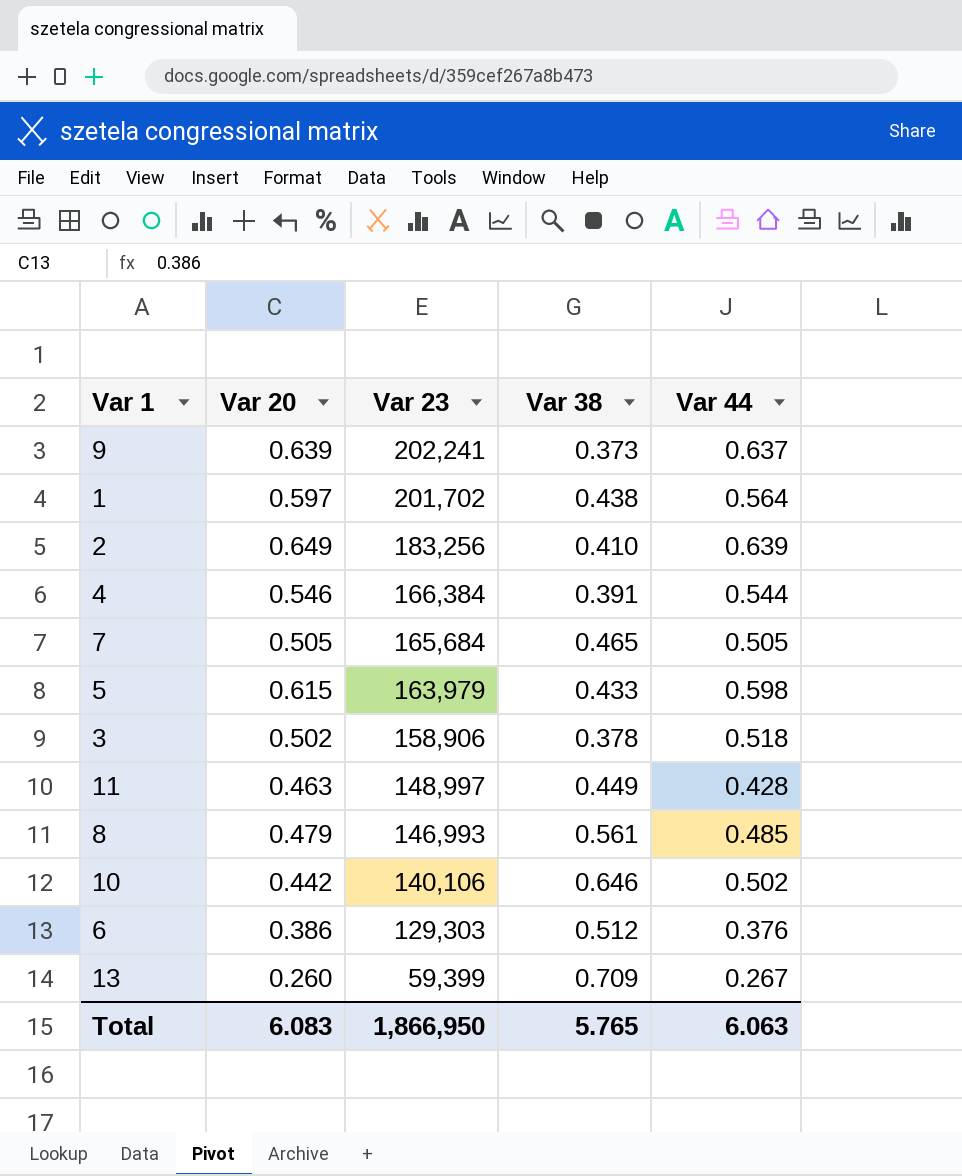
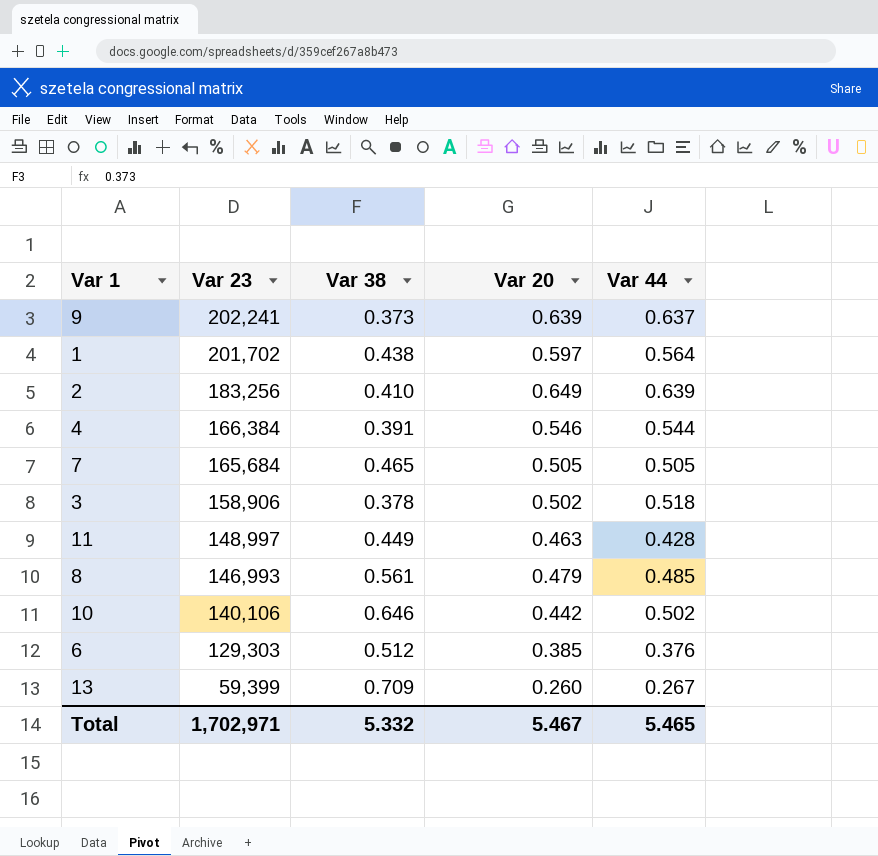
column Var 20 | position: 2 -> 4
row 5: 0.615 | 163,979 | 0.433 | 0.598 -> none
6 | Var 20: 0.386 -> 0.385
Total | Var 23: 1,866,950 -> 1,702,971
Total | Var 38: 5.765 -> 5.332
Total | Var 20: 6.083 -> 5.467
Total | Var 44: 6.063 -> 5.465

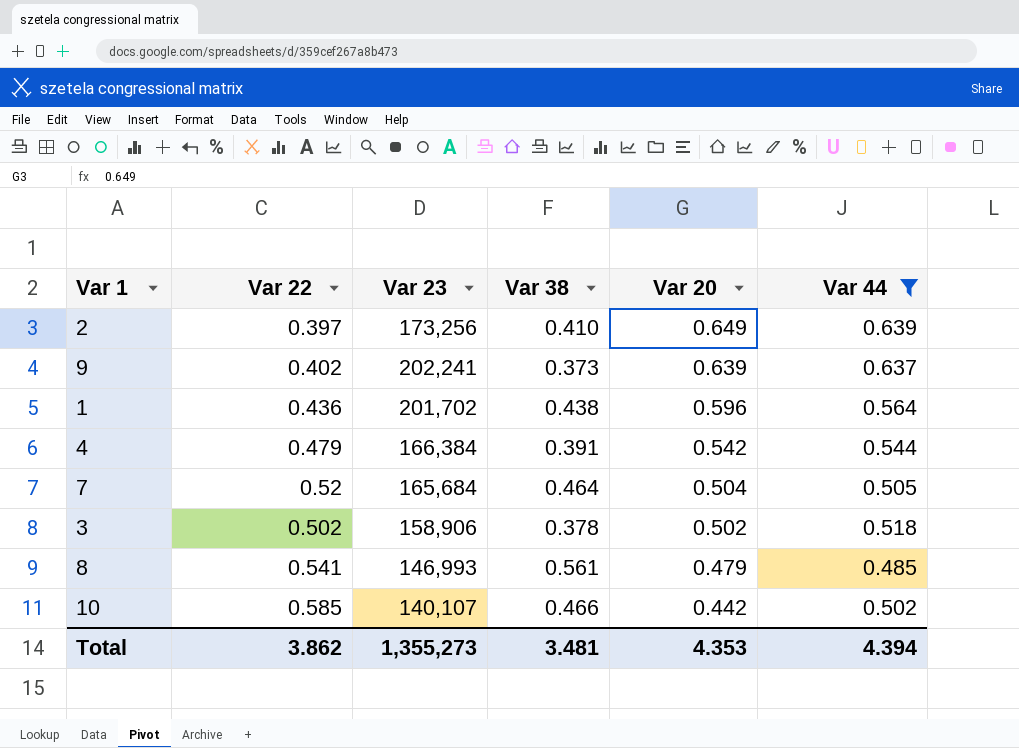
filter: none -> Var 44 >= 0.485
row order: Var 23 descending -> Var 20 descending
column Var 22 | position: none -> 2
2 | Var 23: 183,256 -> 173,256
1 | Var 20: 0.597 -> 0.596
4 | Var 20: 0.546 -> 0.542
7 | Var 38: 0.465 -> 0.464
7 | Var 20: 0.505 -> 0.504
10 | Var 23: 140,106 -> 140,107
10 | Var 38: 0.646 -> 0.466
Total | Var 23: 1,702,971 -> 1,355,273
Total | Var 38: 5.332 -> 3.481
Total | Var 20: 5.467 -> 4.353
Total | Var 44: 5.465 -> 4.394

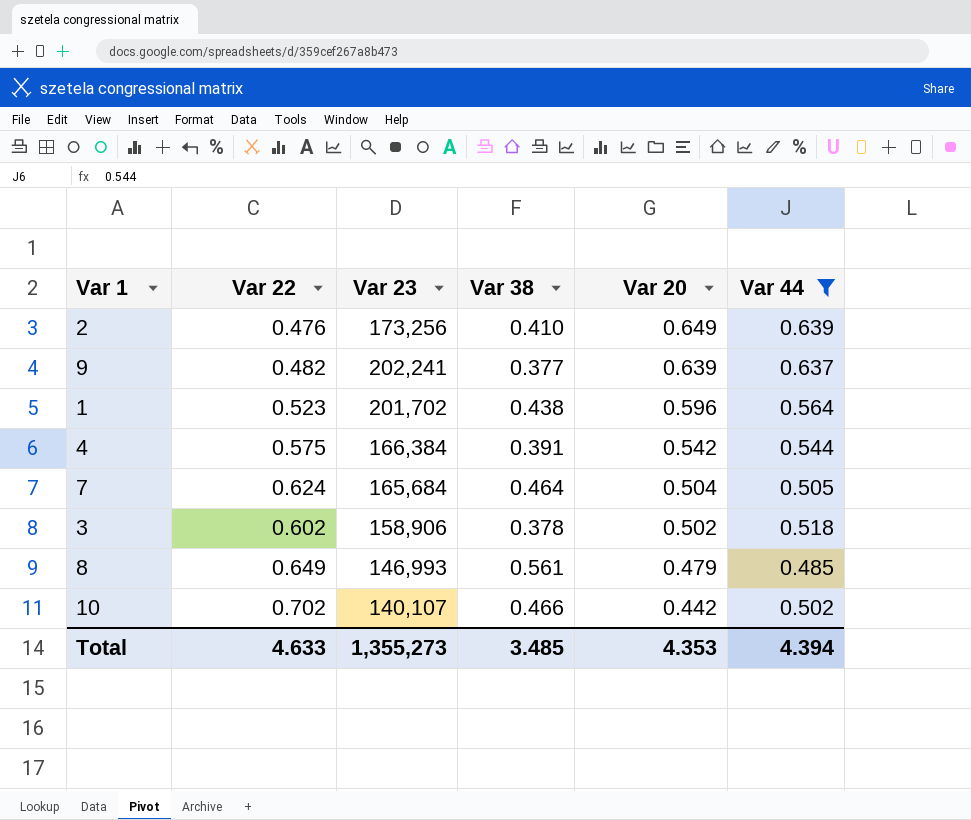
2 | Var 22: 0.397 -> 0.476
9 | Var 22: 0.402 -> 0.482
9 | Var 38: 0.373 -> 0.377
1 | Var 22: 0.436 -> 0.523
4 | Var 22: 0.479 -> 0.575
7 | Var 22: 0.52 -> 0.624
3 | Var 22: 0.502 -> 0.602
8 | Var 22: 0.541 -> 0.649
10 | Var 22: 0.585 -> 0.702
Total | Var 22: 3.862 -> 4.633
Total | Var 38: 3.481 -> 3.485

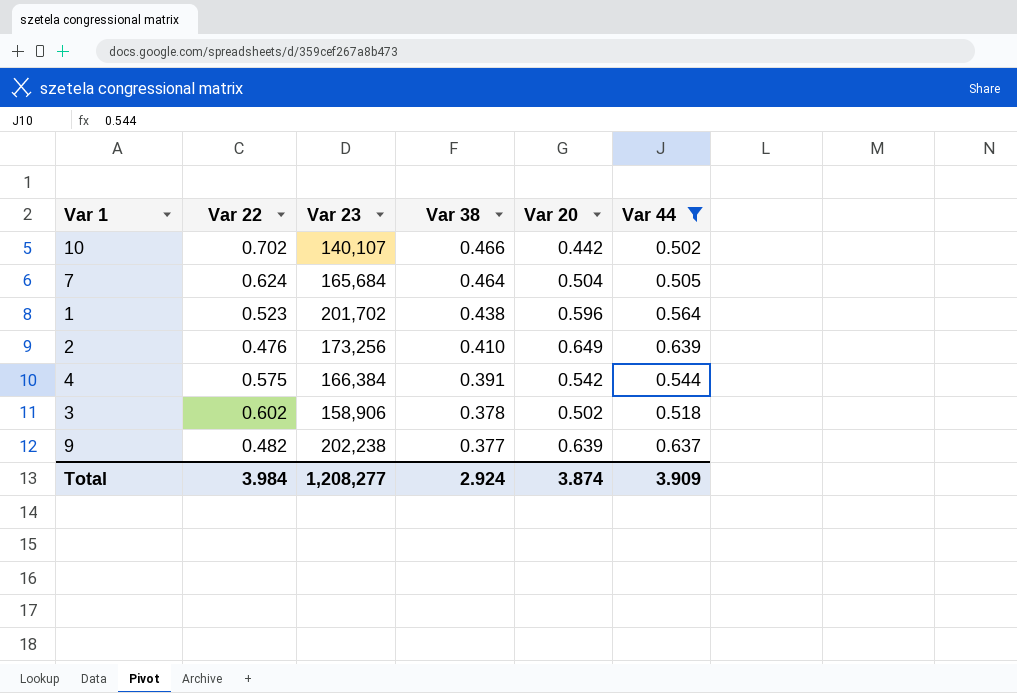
row order: Var 20 descending -> Var 38 descending
row 8: 0.649 | 146,993 | 0.561 | 0.479 | 0.485 -> none
9 | Var 23: 202,241 -> 202,238
Total | Var 22: 4.633 -> 3.984
Total | Var 23: 1,355,273 -> 1,208,277
Total | Var 38: 3.485 -> 2.924
Total | Var 20: 4.353 -> 3.874
Total | Var 44: 4.394 -> 3.909

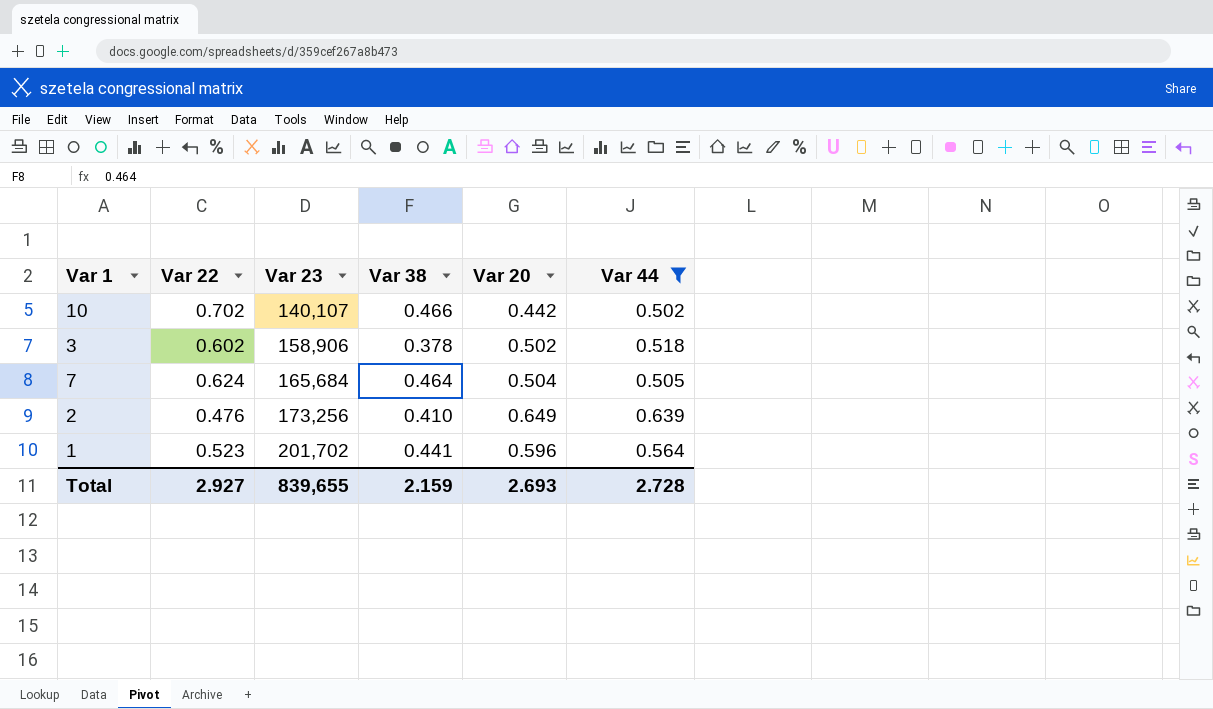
row order: Var 38 descending -> Var 23 ascending
row 4: 0.575 | 166,384 | 0.391 | 0.542 | 0.544 -> none
row 9: 0.482 | 202,238 | 0.377 | 0.639 | 0.637 -> none
1 | Var 38: 0.438 -> 0.441
Total | Var 22: 3.984 -> 2.927
Total | Var 23: 1,208,277 -> 839,655
Total | Var 38: 2.924 -> 2.159
Total | Var 20: 3.874 -> 2.693
Total | Var 44: 3.909 -> 2.728

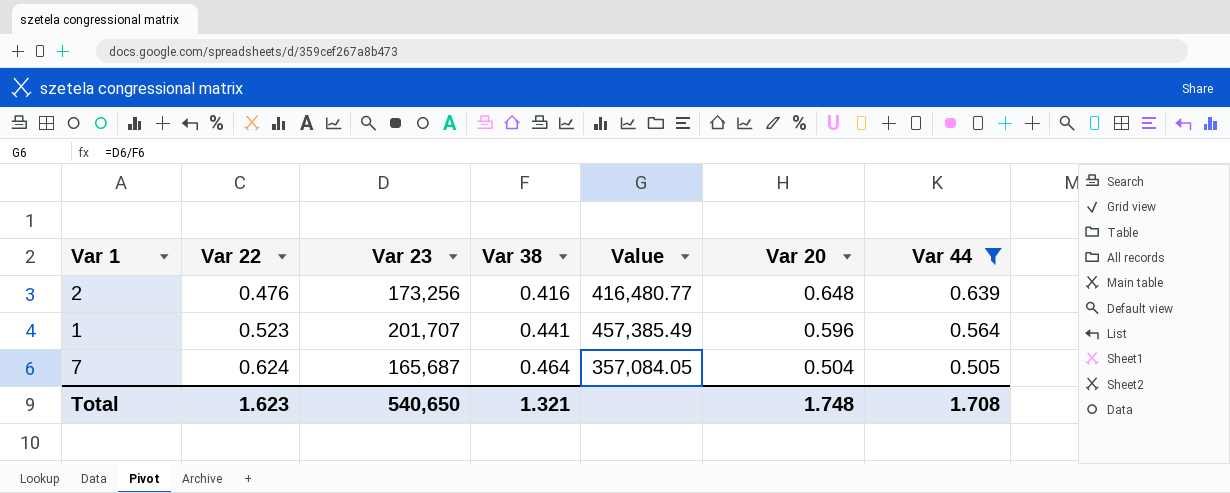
row order: Var 23 ascending -> Var 22 ascending
column Value | formula: none -> [Var 23] / [Var 38]
row 10: 0.702 | 140,107 | 0.466 | 0.442 | 0.502 -> none
row 3: 0.602 | 158,906 | 0.378 | 0.502 | 0.518 -> none
2 | Var 38: 0.410 -> 0.416
2 | Var 20: 0.649 -> 0.648
1 | Var 23: 201,702 -> 201,707
7 | Var 23: 165,684 -> 165,687
Total | Var 22: 2.927 -> 1.623
Total | Var 23: 839,655 -> 540,650
Total | Var 38: 2.159 -> 1.321
Total | Var 20: 2.693 -> 1.748
Total | Var 44: 2.728 -> 1.708

